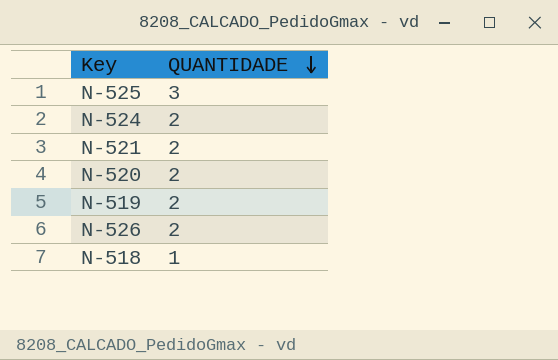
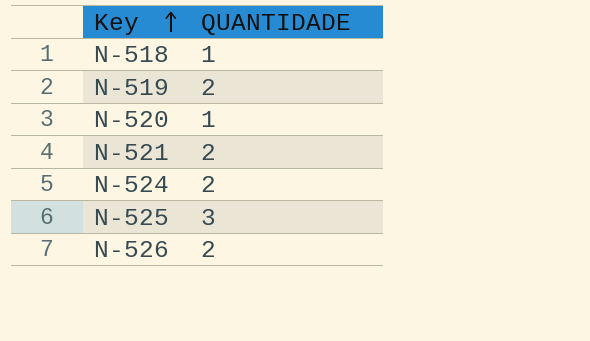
row order: QUANTIDADE descending -> Key ascending
N-520 | QUANTIDADE: 2 -> 1

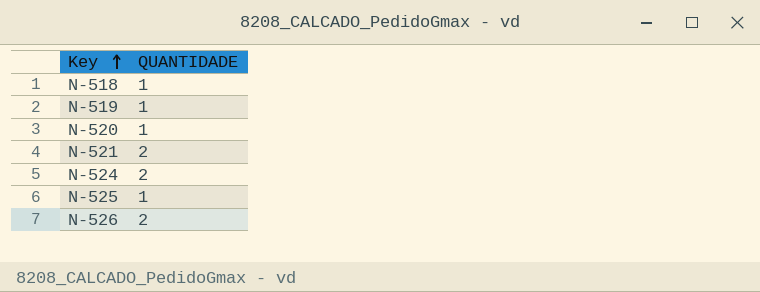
N-519 | QUANTIDADE: 2 -> 1
N-525 | QUANTIDADE: 3 -> 1

